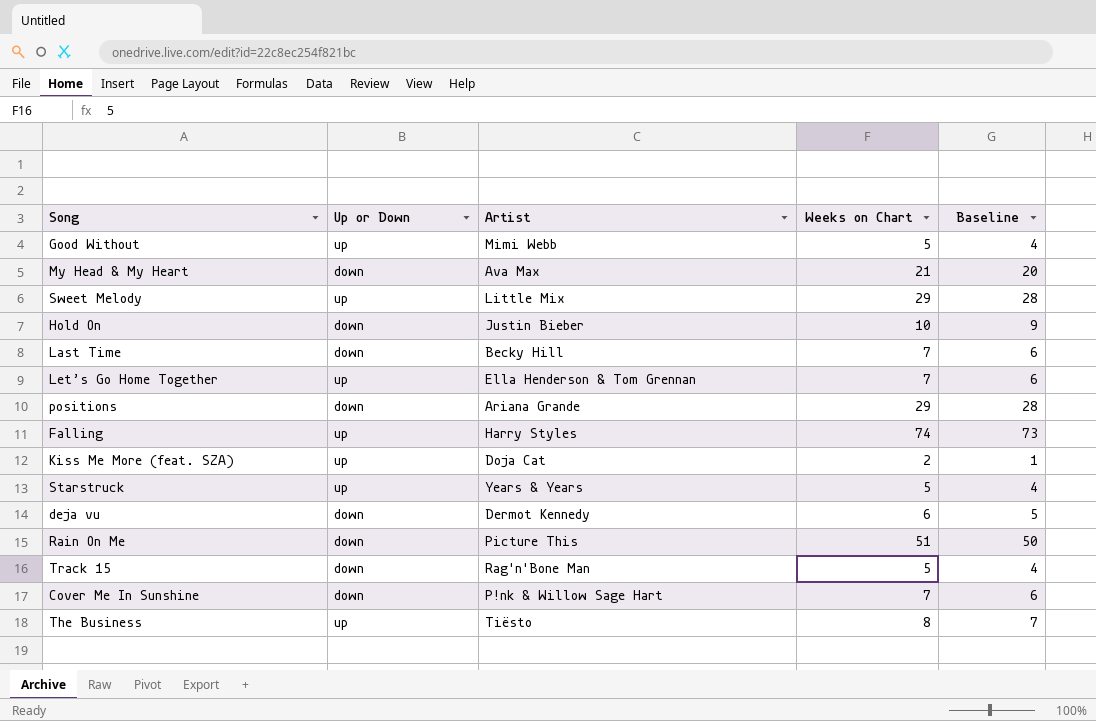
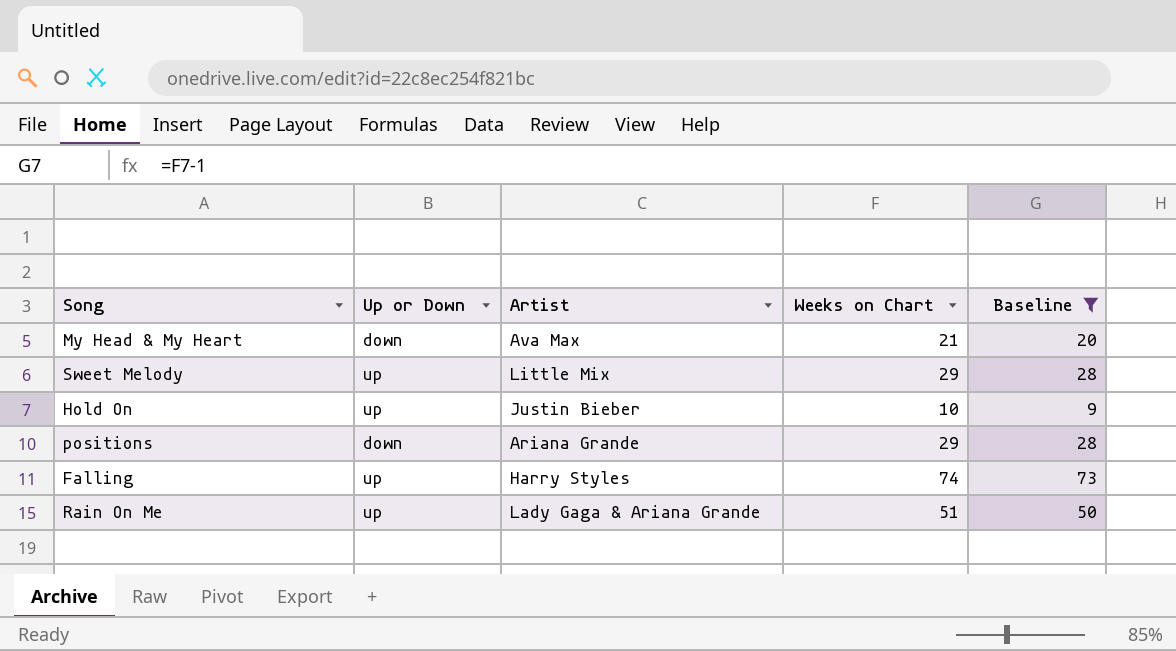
filter: none -> Baseline >= 9
Hold On | Up or Down: down -> up
Rain On Me | Up or Down: down -> up
Rain On Me | Artist: Picture This -> Lady Gaga & Ariana Grande

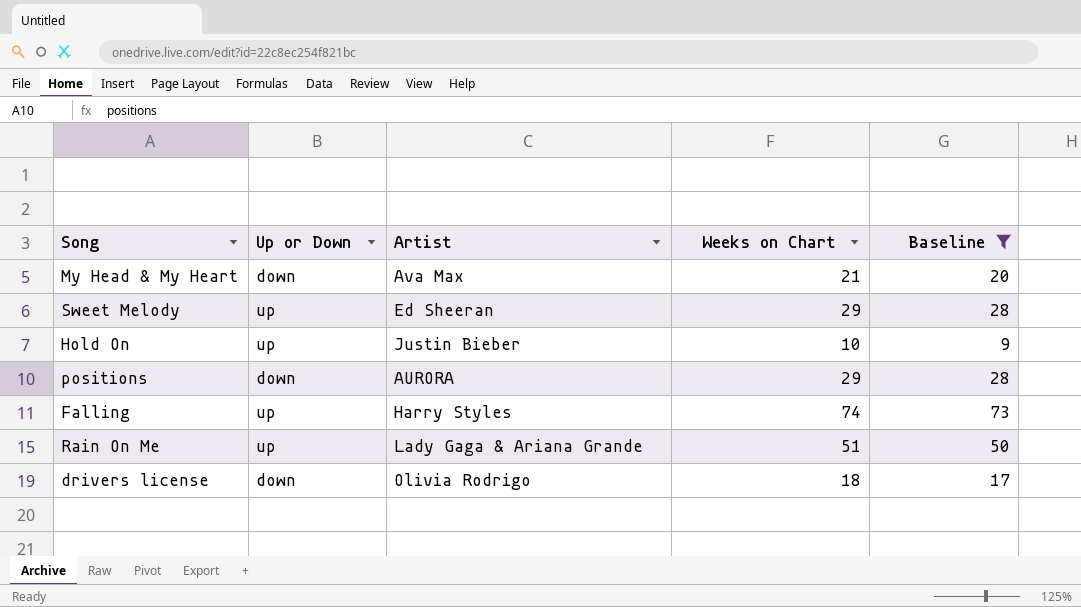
Sweet Melody | Artist: Little Mix -> Ed Sheeran
positions | Artist: Ariana Grande -> AURORA
row drivers license: none -> down | Olivia Rodrigo | 18 | 17

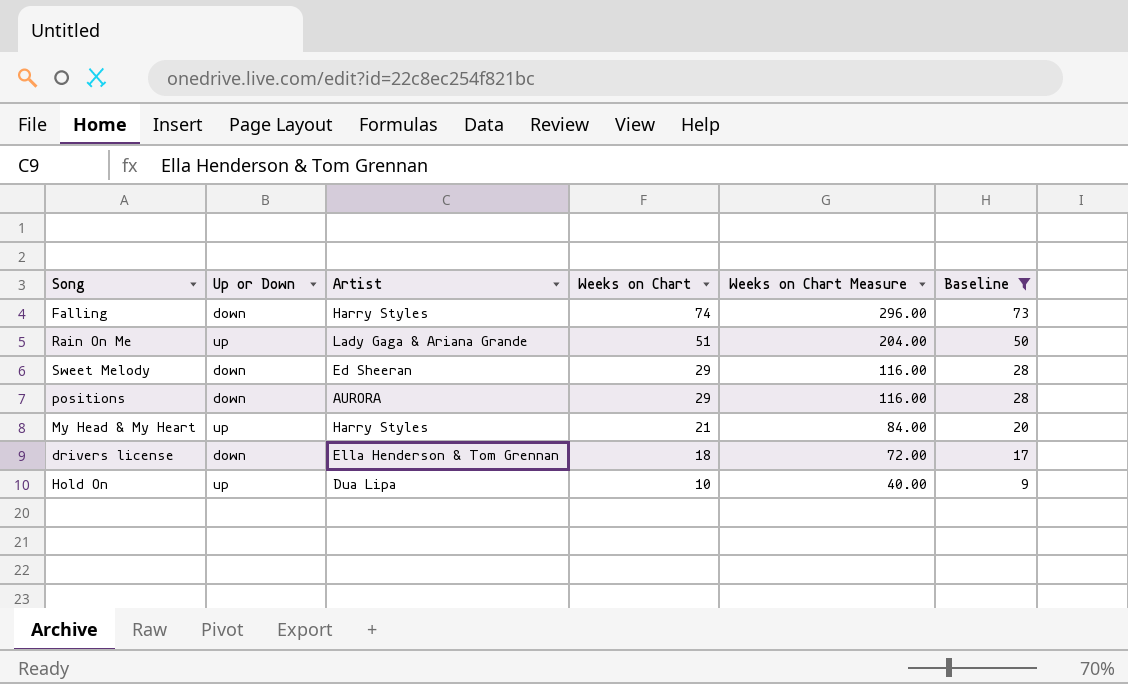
row order: none -> Weeks on Chart descending
column Weeks on Chart Measure | formula: none -> [Weeks on Chart] * 4
Falling | Up or Down: up -> down
Sweet Melody | Up or Down: up -> down
My Head & My Heart | Up or Down: down -> up
My Head & My Heart | Artist: Ava Max -> Harry Styles
drivers license | Artist: Olivia Rodrigo -> Ella Henderson & Tom Grennan
Hold On | Artist: Justin Bieber -> Dua Lipa

